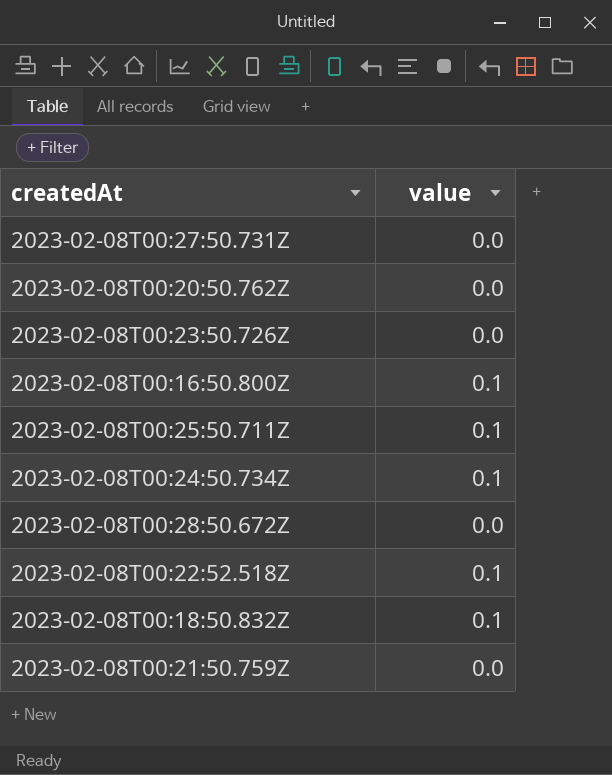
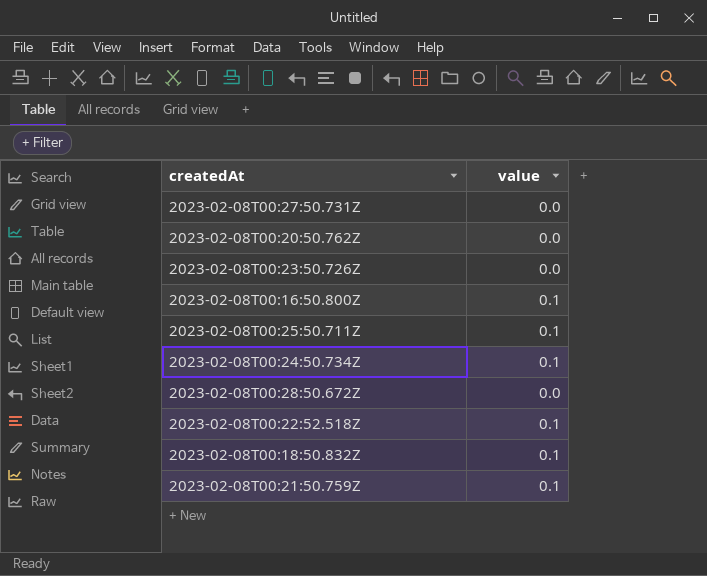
2023-02-08T00:21:50.759Z | value: 0.0 -> 0.1

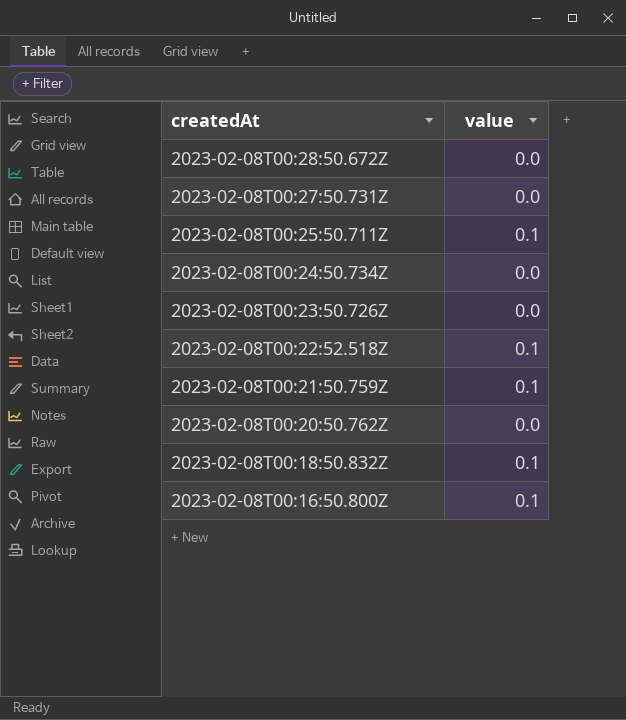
row order: none -> createdAt descending
2023-02-08T00:24:50.734Z | value: 0.1 -> 0.0

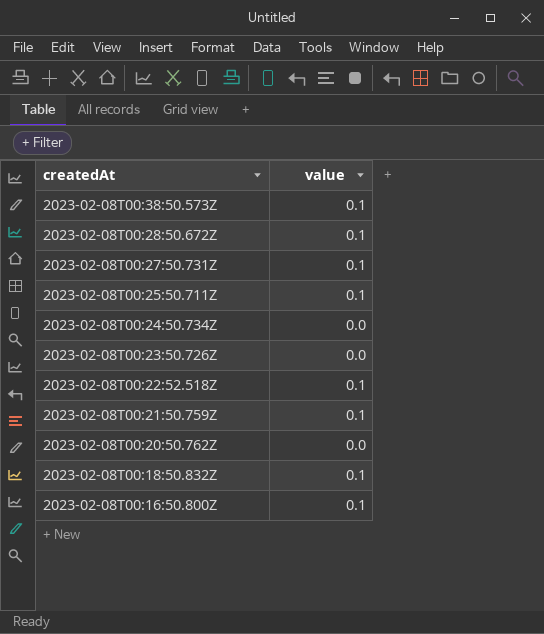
row 2023-02-08T00:38:50.573Z: none -> 0.1
2023-02-08T00:28:50.672Z | value: 0.0 -> 0.1
2023-02-08T00:27:50.731Z | value: 0.0 -> 0.1

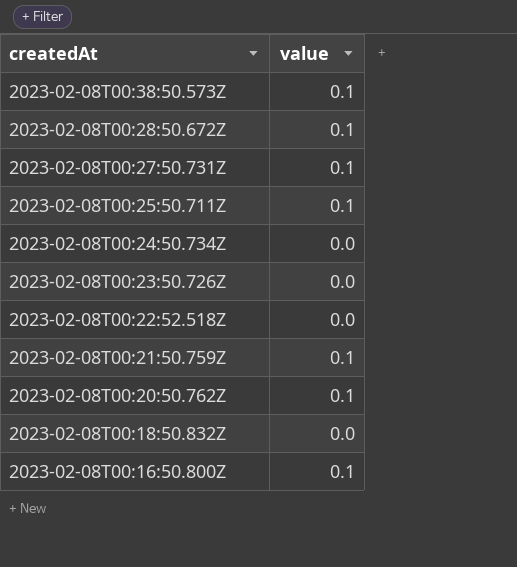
2023-02-08T00:22:52.518Z | value: 0.1 -> 0.0
2023-02-08T00:20:50.762Z | value: 0.0 -> 0.1
2023-02-08T00:18:50.832Z | value: 0.1 -> 0.0

